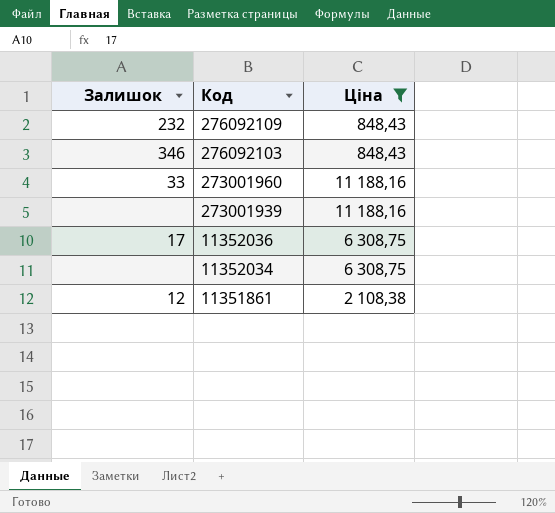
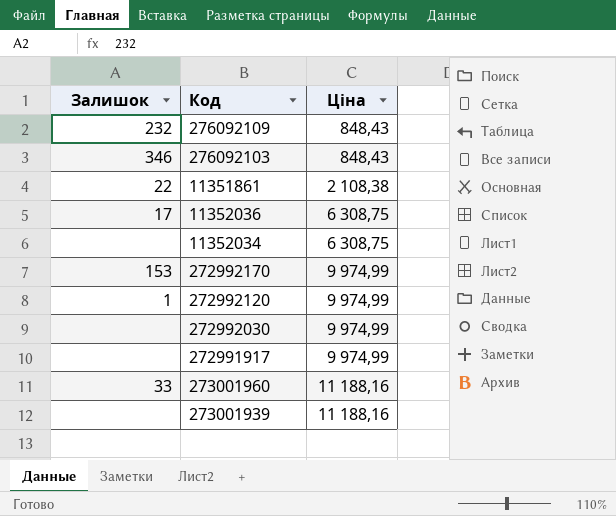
filter: Ціна != 9 974,99 -> none
row order: Код descending -> Ціна ascending
11351861 | Залишок: 12 -> 22

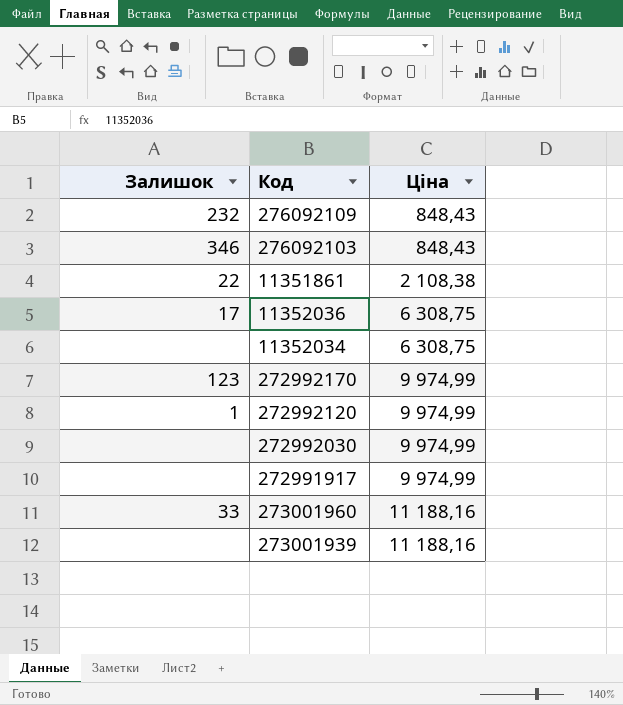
272992170 | Залишок: 153 -> 123

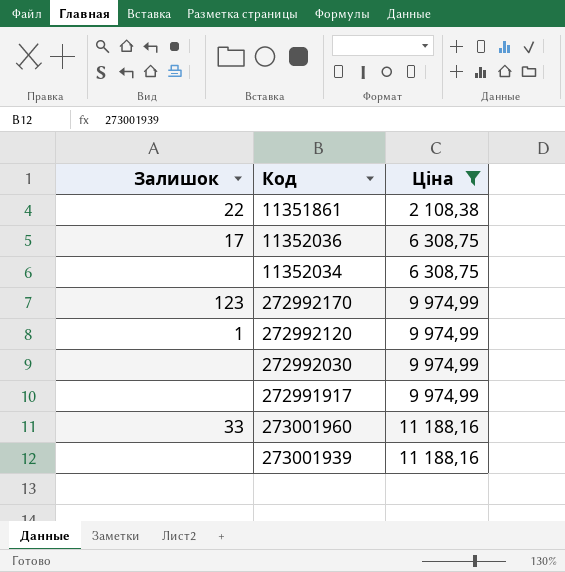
filter: none -> Ціна != 848,43

